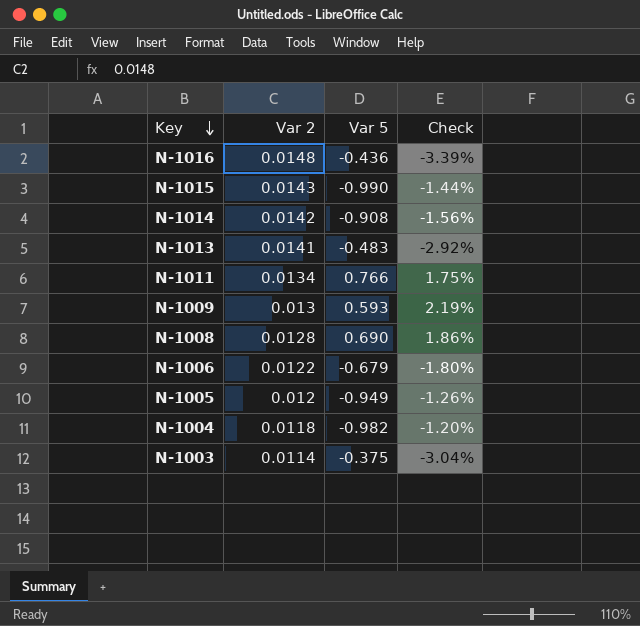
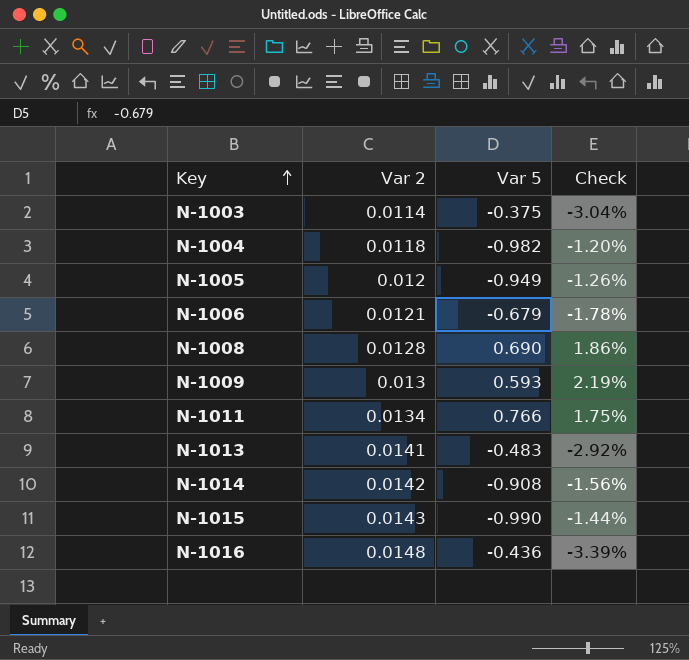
row order: Key descending -> Key ascending
N-1006 | Var 2: 0.0122 -> 0.0121
N-1006 | Check: -1.80% -> -1.78%

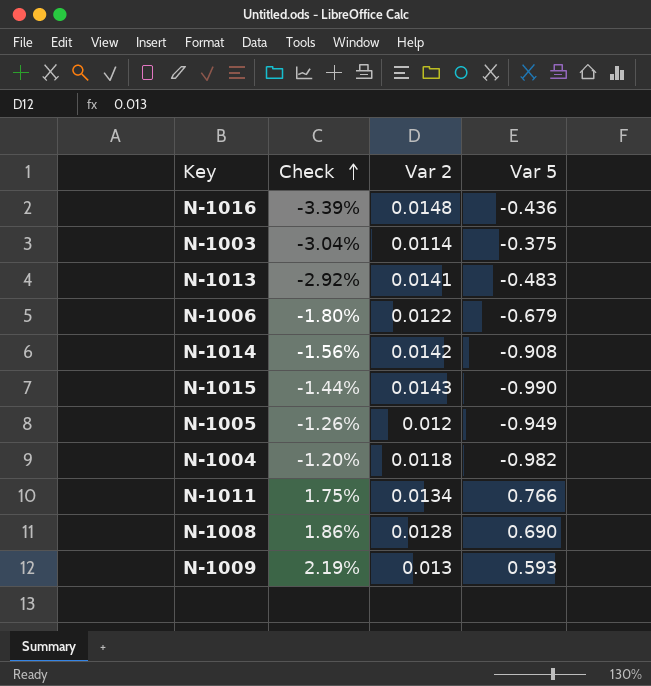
row order: Key ascending -> Check ascending
column Check | position: 4 -> 2
N-1006 | Check: -1.78% -> -1.80%
N-1006 | Var 2: 0.0121 -> 0.0122

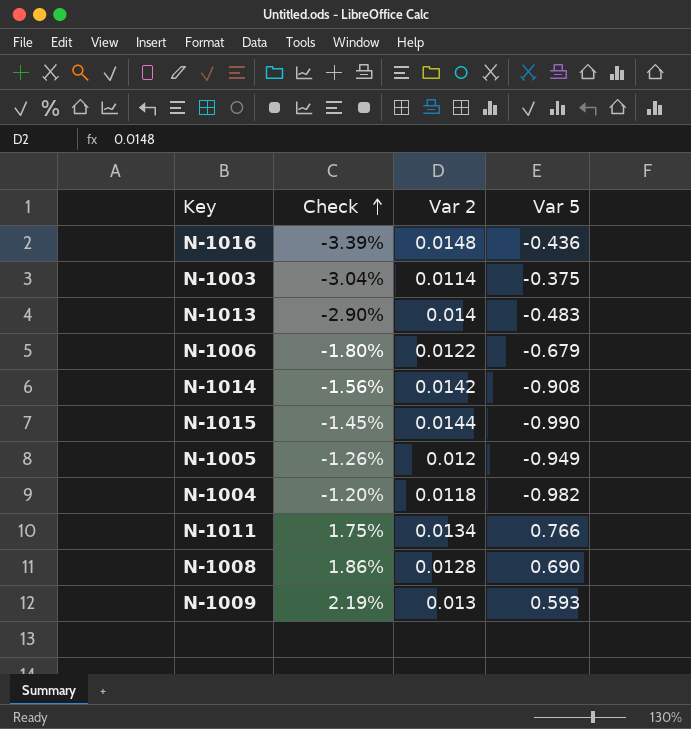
N-1013 | Check: -2.92% -> -2.90%
N-1013 | Var 2: 0.0141 -> 0.014
N-1015 | Check: -1.44% -> -1.45%
N-1015 | Var 2: 0.0143 -> 0.0144

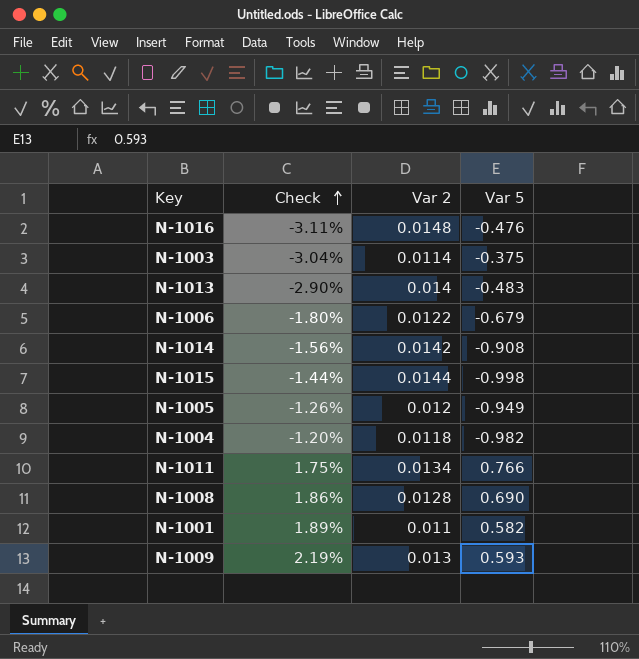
N-1016 | Check: -3.39% -> -3.11%
N-1016 | Var 5: -0.436 -> -0.476
N-1015 | Check: -1.45% -> -1.44%
N-1015 | Var 5: -0.990 -> -0.998
row N-1001: none -> 1.89% | 0.011 | 0.582

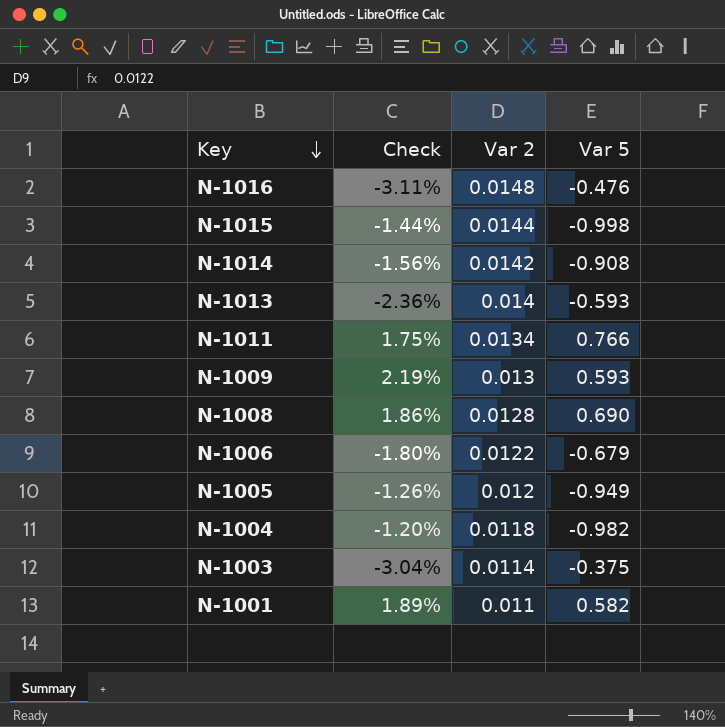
row order: Check ascending -> Key descending
N-1013 | Check: -2.90% -> -2.36%
N-1013 | Var 5: -0.483 -> -0.593

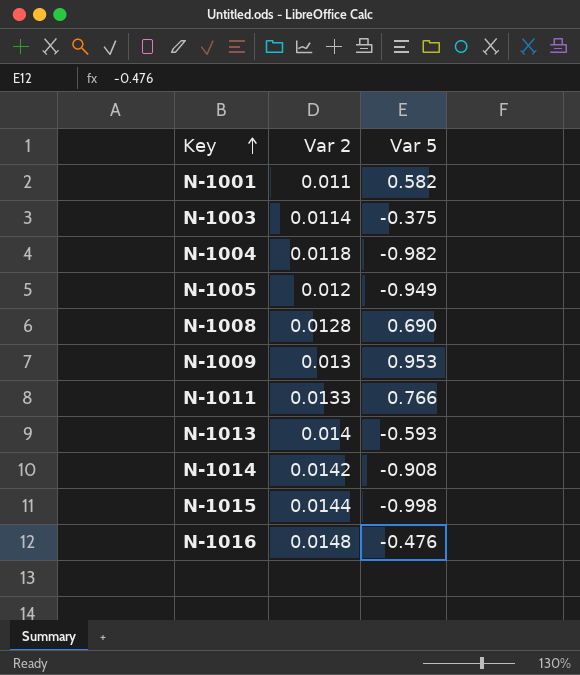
row order: Key descending -> Key ascending
column Check | formula: [Var 2] / [Var 5] -> none
row N-1006: -1.80% | 0.0122 | -0.679 -> none
N-1009 | Var 5: 0.593 -> 0.953
N-1011 | Var 2: 0.0134 -> 0.0133

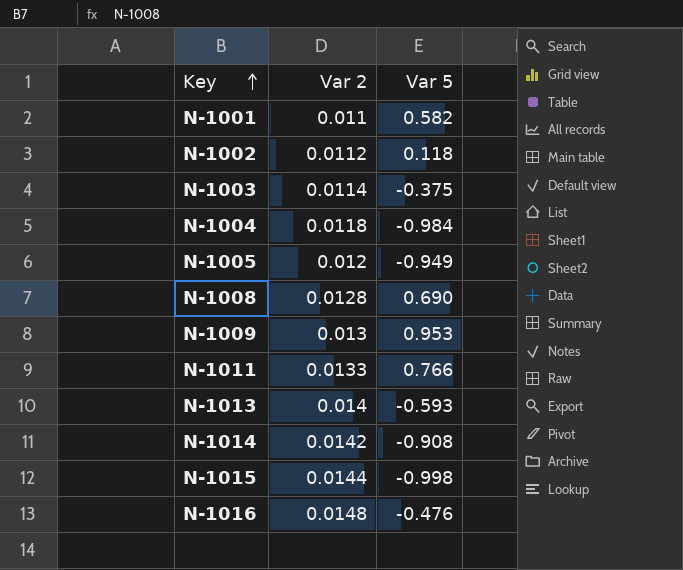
row N-1002: none -> 0.0112 | 0.118
N-1004 | Var 5: -0.982 -> -0.984

